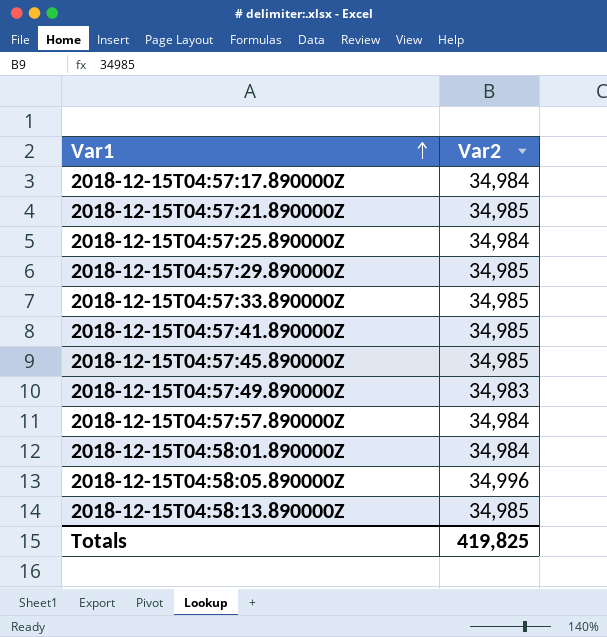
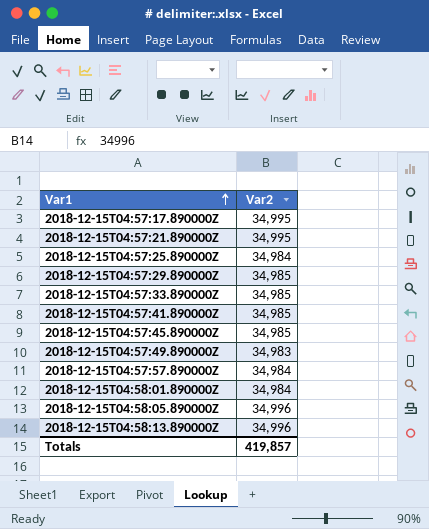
2018-12-15T04:57:17.890000Z | Var2: 34,984 -> 34,995
2018-12-15T04:57:21.890000Z | Var2: 34,985 -> 34,995
2018-12-15T04:58:13.890000Z | Var2: 34,985 -> 34,996
Totals | Var2: 419,825 -> 419,857

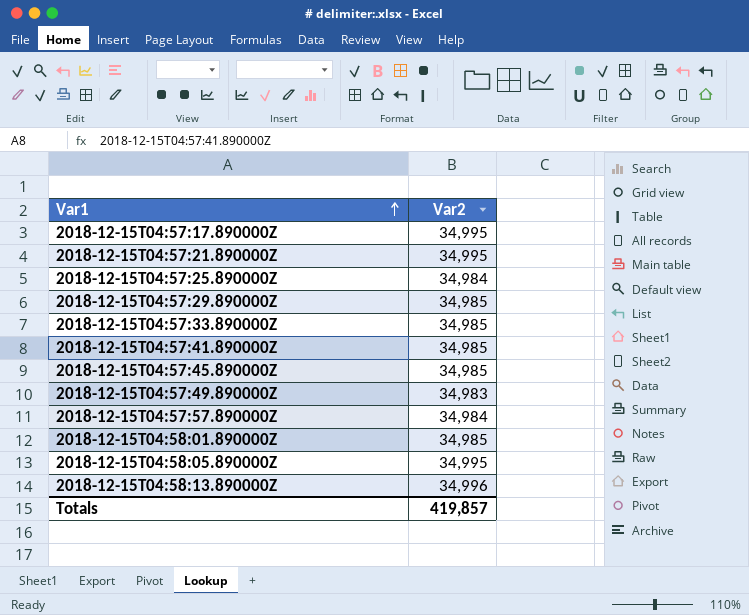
2018-12-15T04:58:01.890000Z | Var2: 34,984 -> 34,985
2018-12-15T04:58:05.890000Z | Var2: 34,996 -> 34,995

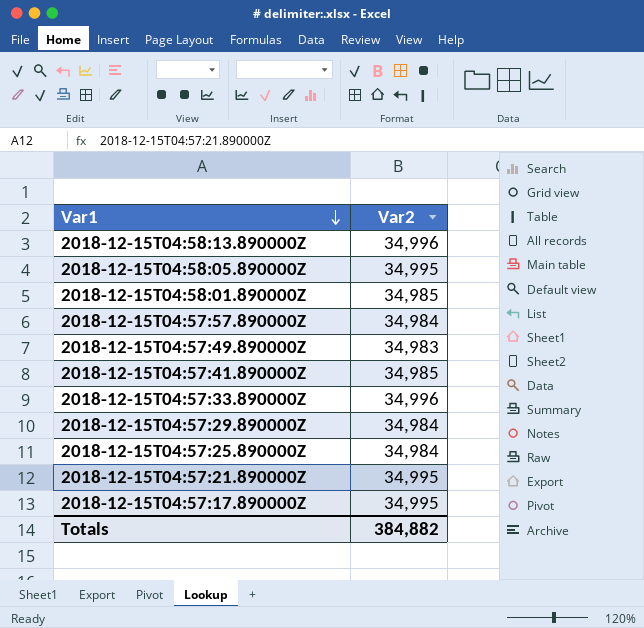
row order: Var1 ascending -> Var1 descending
row 2018-12-15T04:57:45.890000Z: 34,985 -> none
2018-12-15T04:57:33.890000Z | Var2: 34,985 -> 34,996
2018-12-15T04:57:29.890000Z | Var2: 34,985 -> 34,984
Totals | Var2: 419,857 -> 384,882

